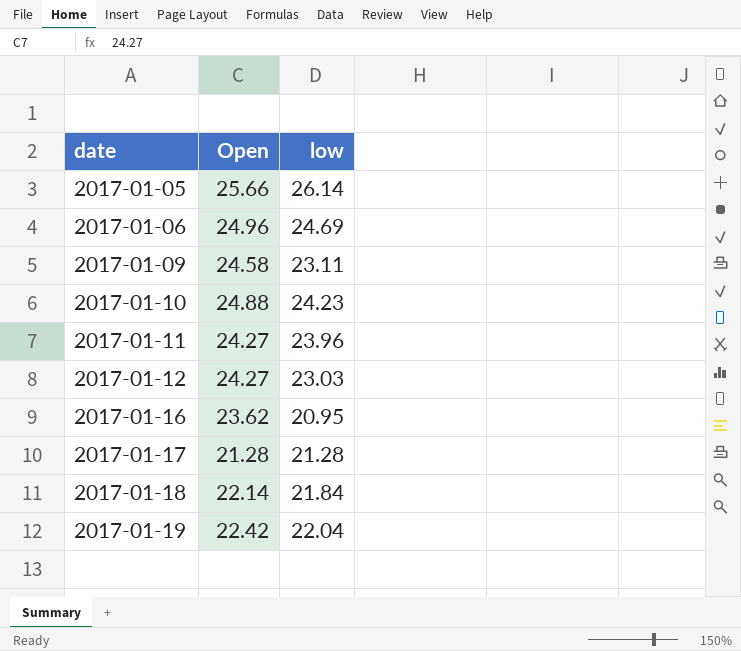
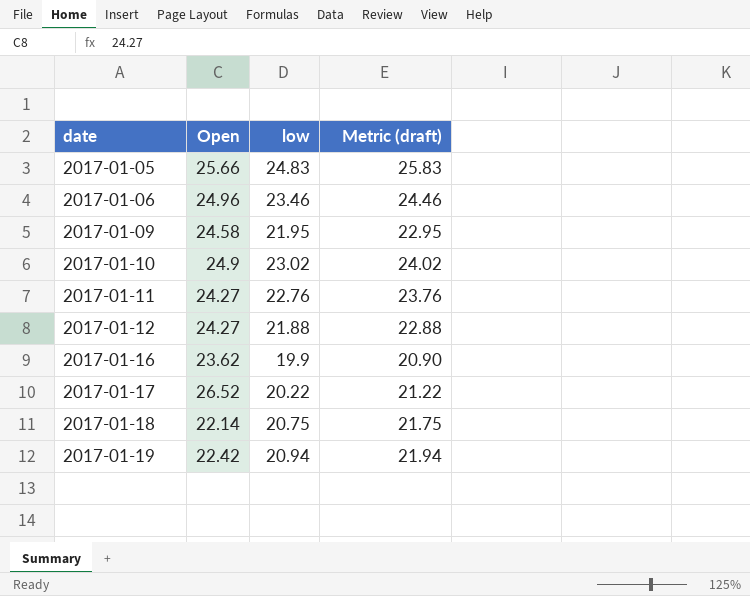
column Metric (draft) | formula: none -> [low] + 1
2017-01-05 | low: 26.14 -> 24.83
2017-01-06 | low: 24.69 -> 23.46
2017-01-09 | low: 23.11 -> 21.95
2017-01-10 | Open: 24.88 -> 24.9
2017-01-10 | low: 24.23 -> 23.02
2017-01-11 | low: 23.96 -> 22.76
2017-01-12 | low: 23.03 -> 21.88
2017-01-16 | low: 20.95 -> 19.9
2017-01-17 | Open: 21.28 -> 26.52
2017-01-17 | low: 21.28 -> 20.22
2017-01-18 | low: 21.84 -> 20.75
2017-01-19 | low: 22.04 -> 20.94

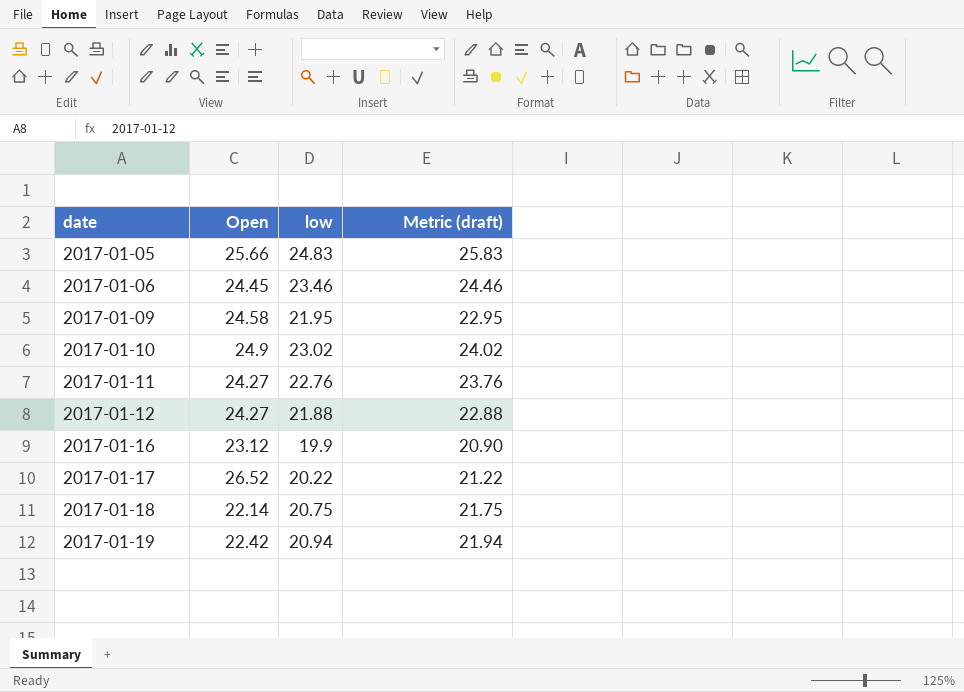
2017-01-06 | Open: 24.96 -> 24.45
2017-01-16 | Open: 23.62 -> 23.12

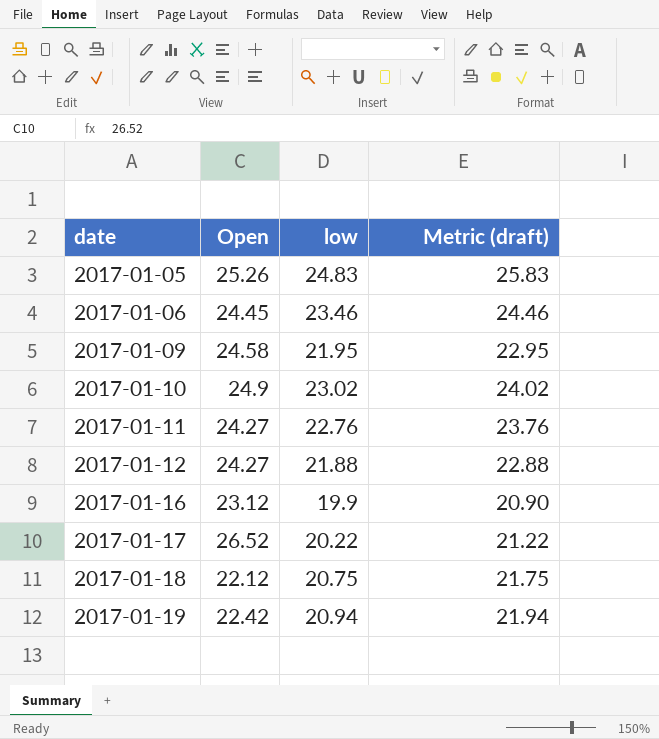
2017-01-05 | Open: 25.66 -> 25.26
2017-01-18 | Open: 22.14 -> 22.12

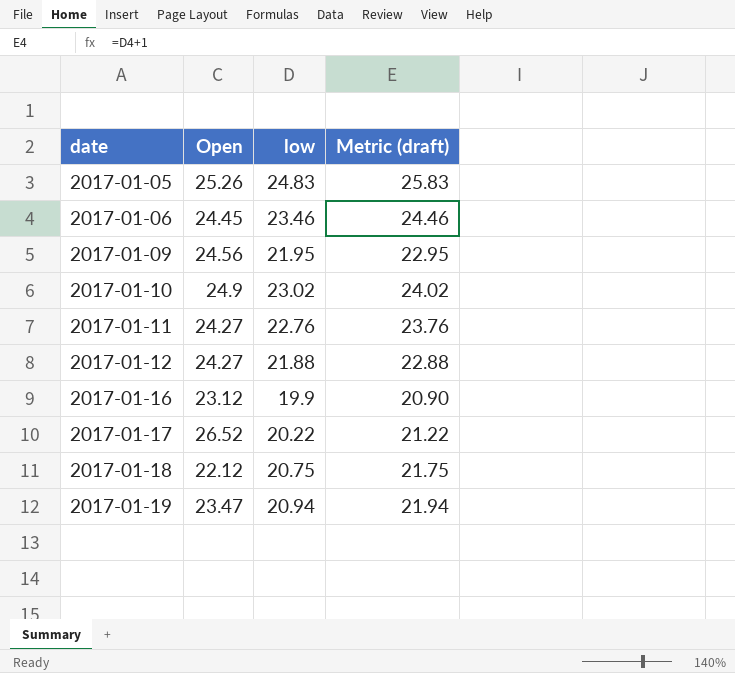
2017-01-09 | Open: 24.58 -> 24.56
2017-01-19 | Open: 22.42 -> 23.47

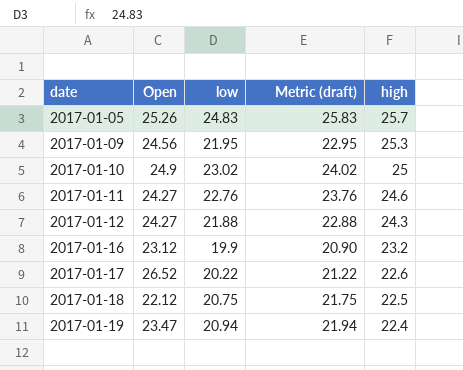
column high | position: none -> 5
row 2017-01-06: 24.45 | 23.46 | 24.46 -> none

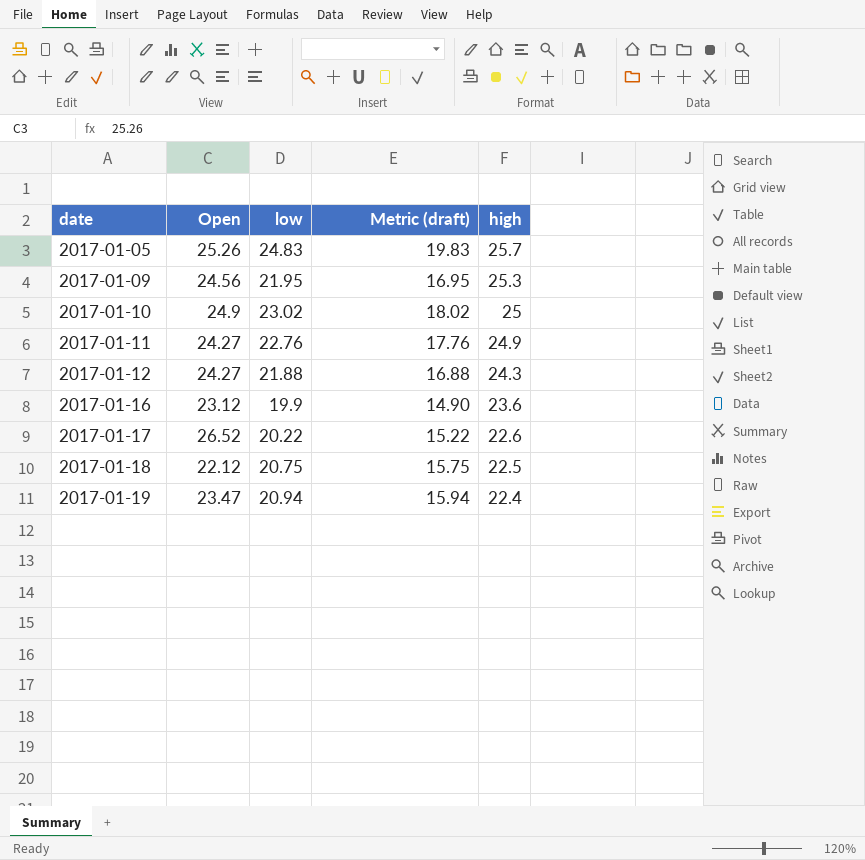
column Metric (draft) | formula: [low] + 1 -> [low] - 5
2017-01-11 | high: 24.6 -> 24.9
2017-01-16 | high: 23.2 -> 23.6

